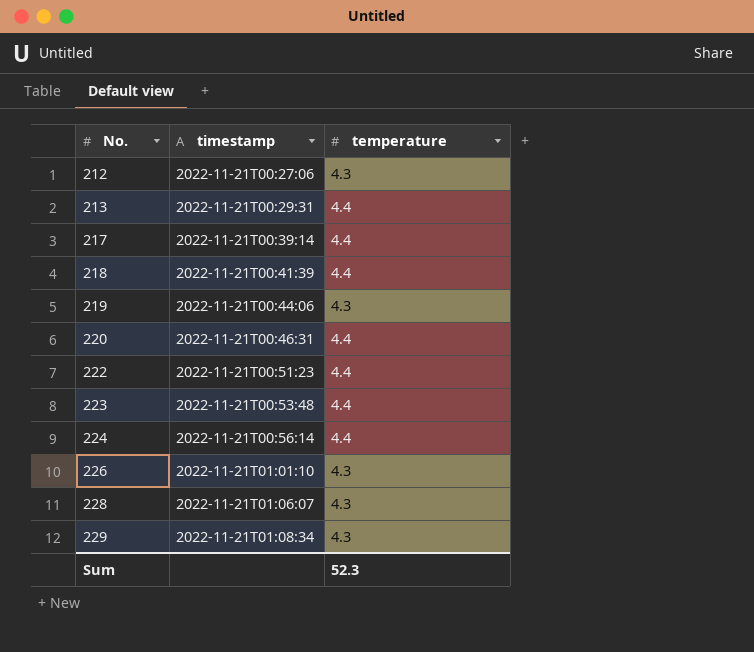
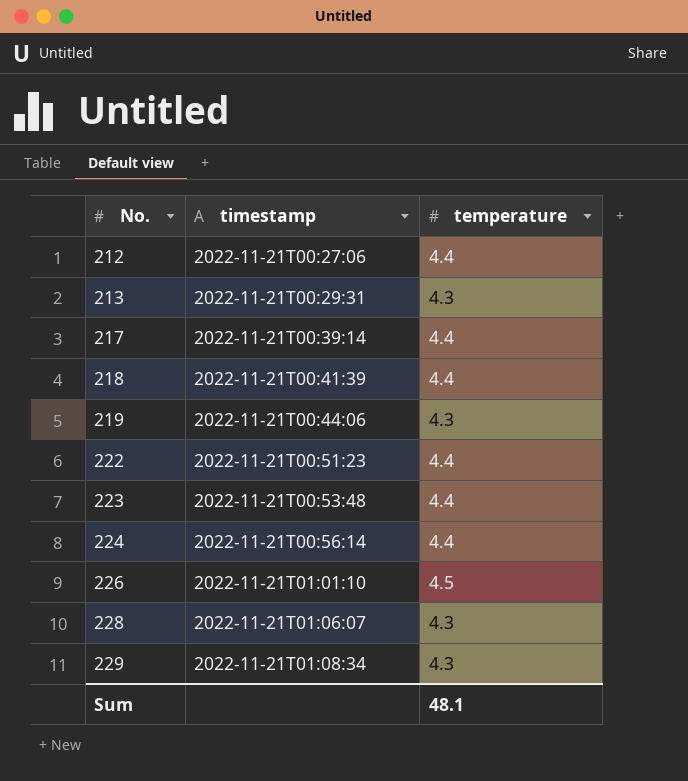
row 220: 2022-11-21T00:46:31 | 4.4 -> none
212 | temperature: 4.3 -> 4.4
213 | temperature: 4.4 -> 4.3
226 | temperature: 4.3 -> 4.5
Sum | temperature: 52.3 -> 48.1

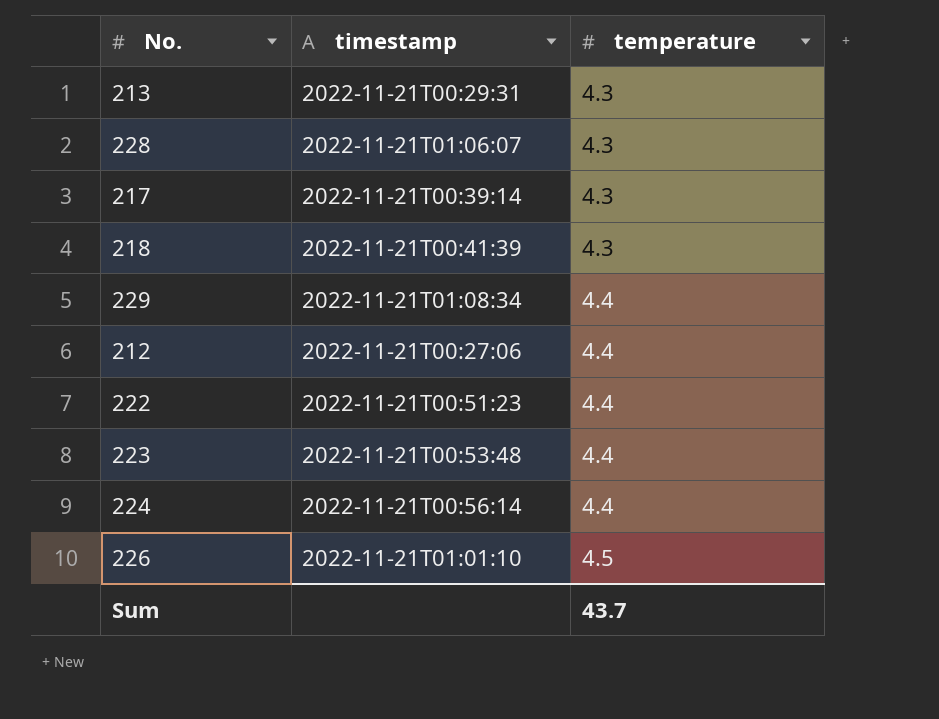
row order: No. ascending -> temperature ascending
row 219: 2022-11-21T00:44:06 | 4.3 -> none
217 | temperature: 4.4 -> 4.3
218 | temperature: 4.4 -> 4.3
229 | temperature: 4.3 -> 4.4
Sum | temperature: 48.1 -> 43.7

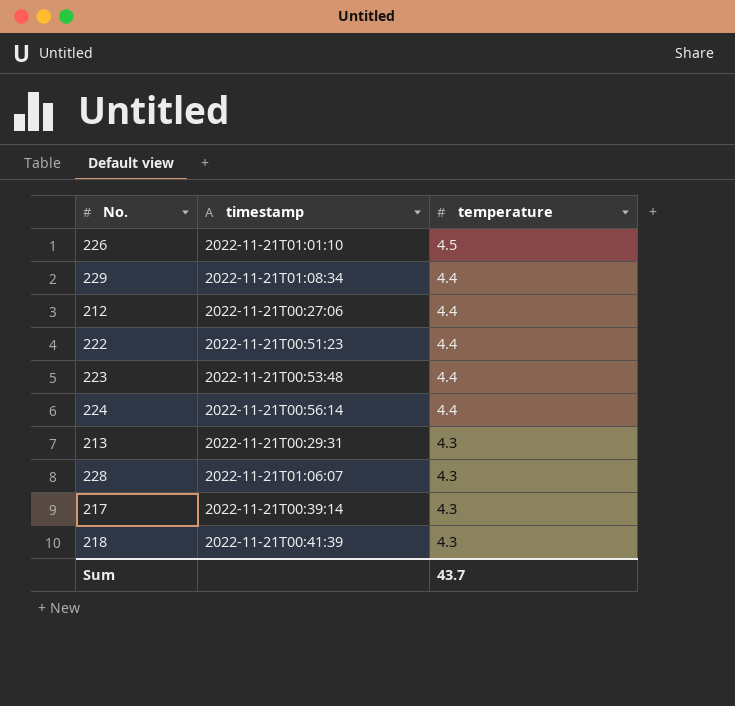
row order: temperature ascending -> temperature descending

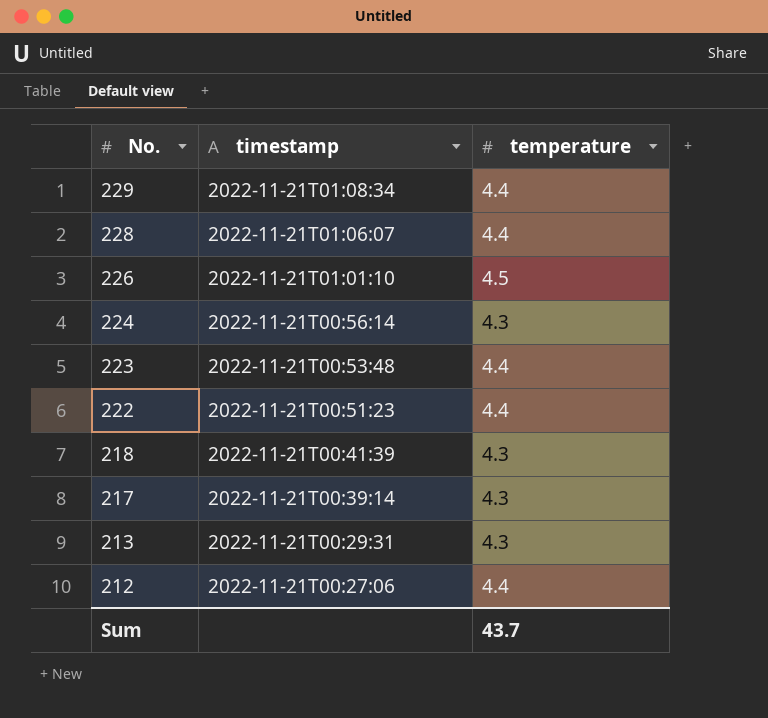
row order: temperature descending -> No. descending
228 | temperature: 4.3 -> 4.4
224 | temperature: 4.4 -> 4.3

